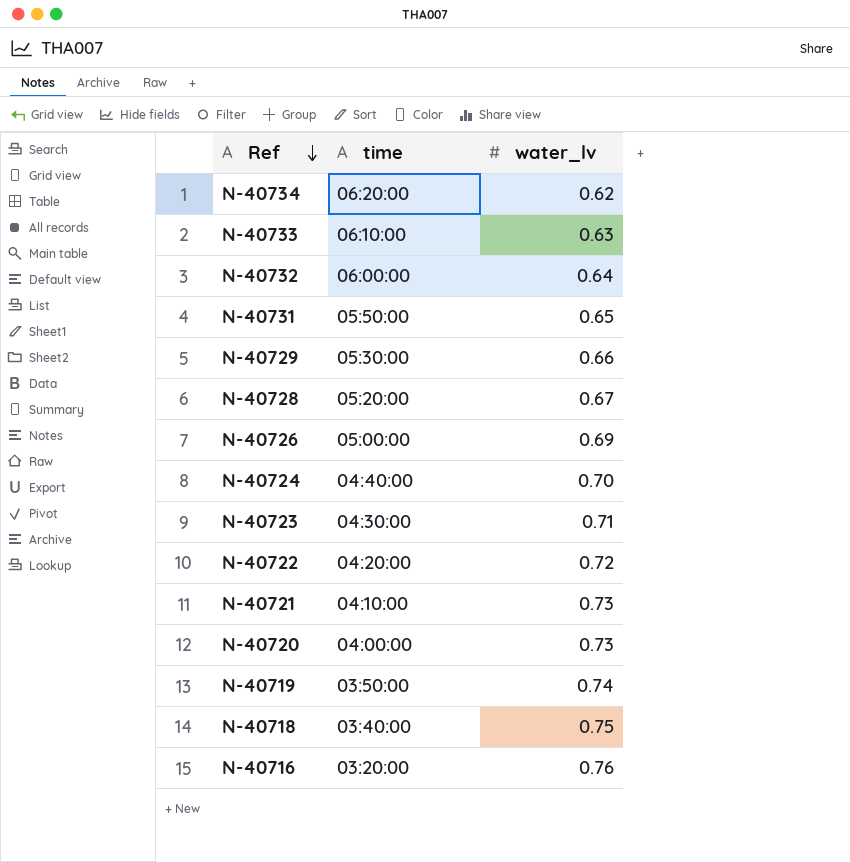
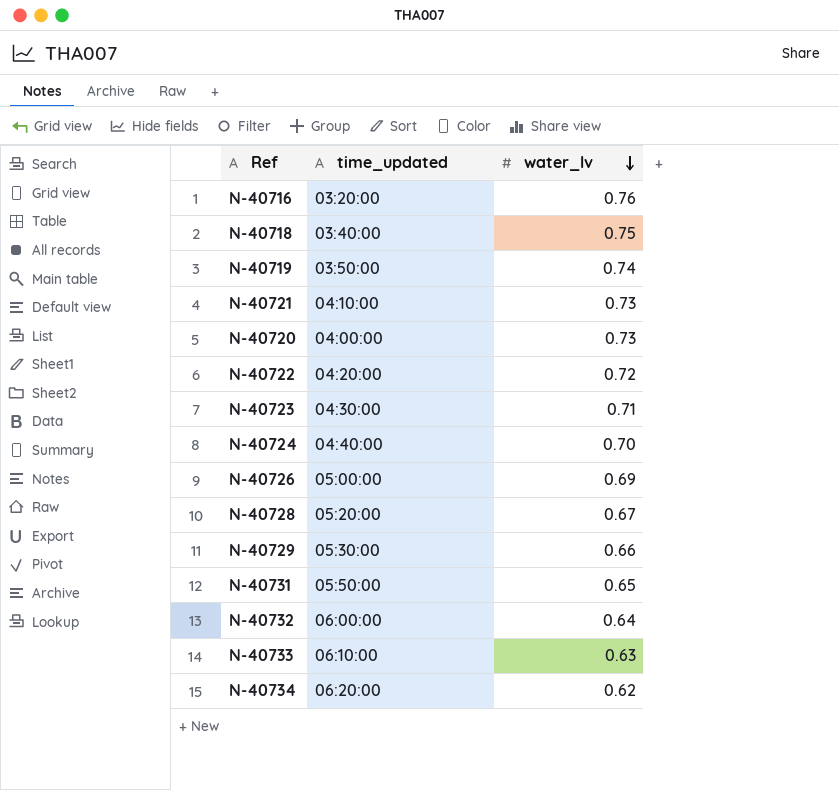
row order: Ref descending -> water_lv descending
column name: time -> time_updated

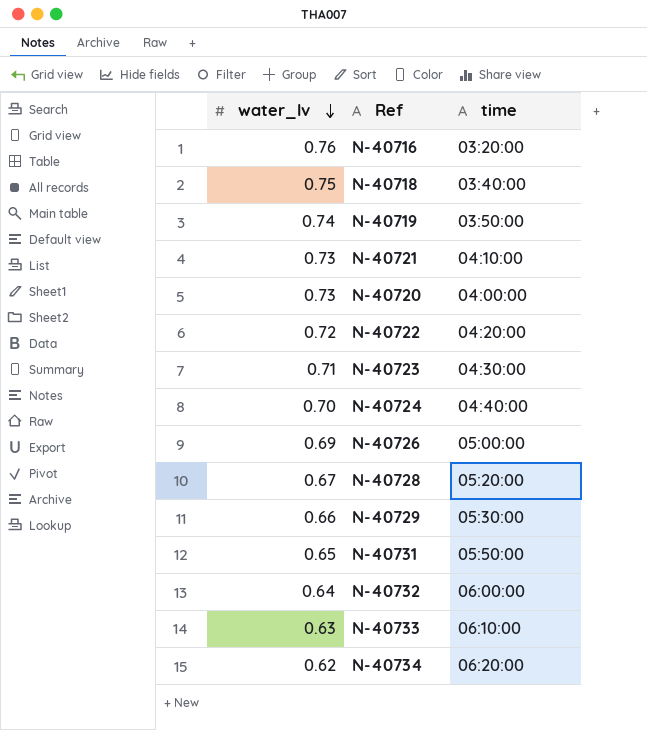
column water_lv | position: 3 -> 1
column name: time_updated -> time

